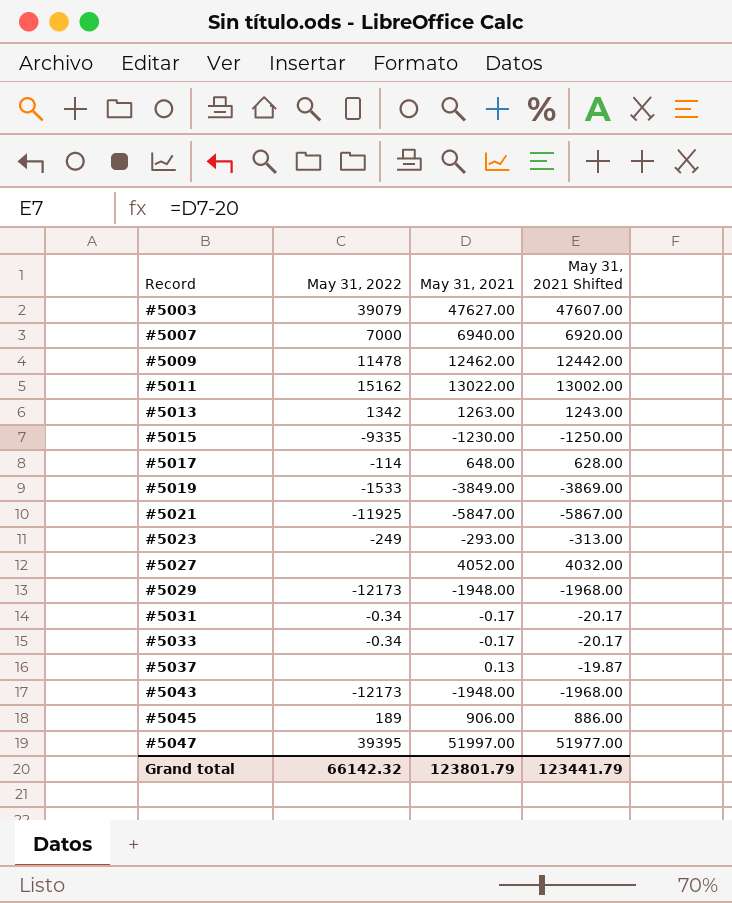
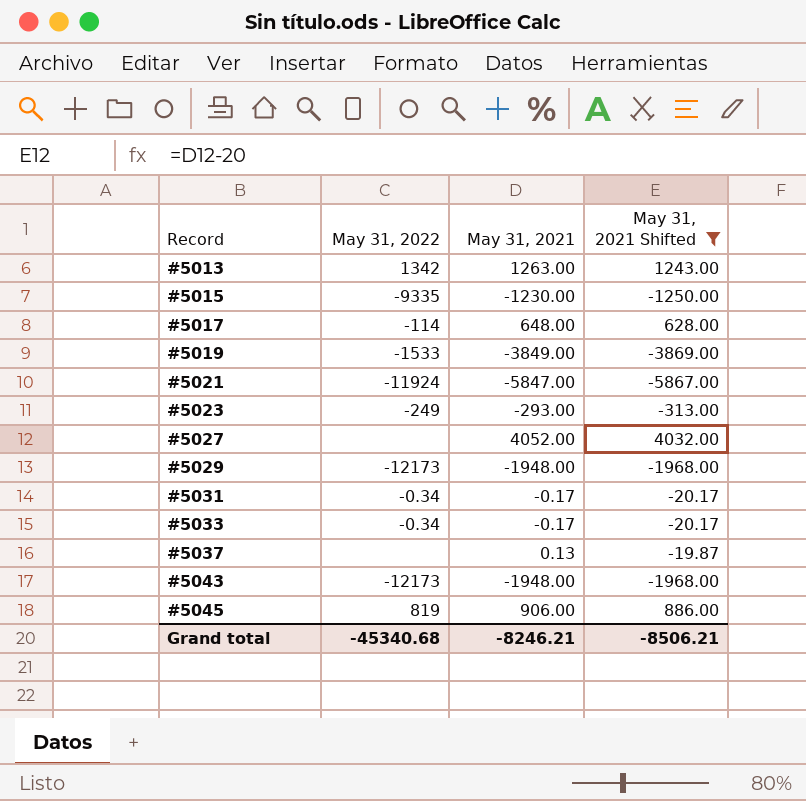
filter: none -> May 31, 2021 Shifted <= 4032.00
#5021 | May 31, 2022: -11925 -> -11924
#5045 | May 31, 2022: 189 -> 819
Grand total | May 31, 2022: 66142.32 -> -45340.68
Grand total | May 31, 2021: 123801.79 -> -8246.21
Grand total | May 31, 2021 Shifted: 123441.79 -> -8506.21

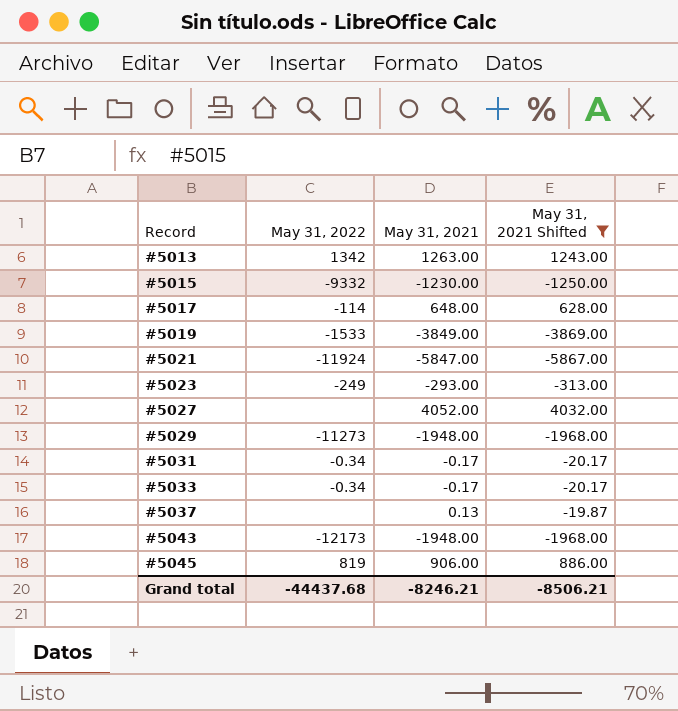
#5015 | May 31, 2022: -9335 -> -9332
#5029 | May 31, 2022: -12173 -> -11273
Grand total | May 31, 2022: -45340.68 -> -44437.68

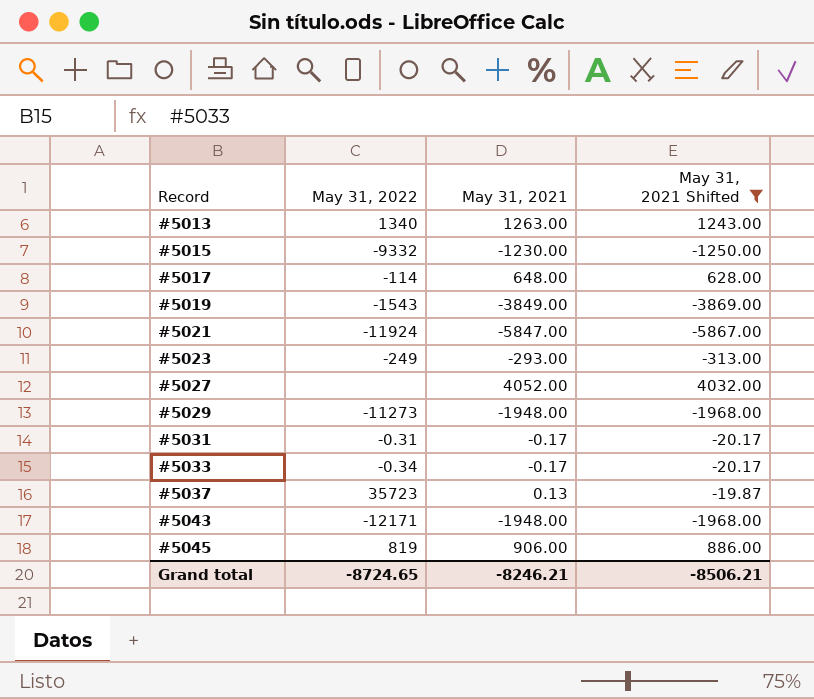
#5013 | May 31, 2022: 1342 -> 1340
#5019 | May 31, 2022: -1533 -> -1543
#5031 | May 31, 2022: -0.34 -> -0.31
#5037 | May 31, 2022: none -> 35723
#5043 | May 31, 2022: -12173 -> -12171
Grand total | May 31, 2022: -44437.68 -> -8724.65

